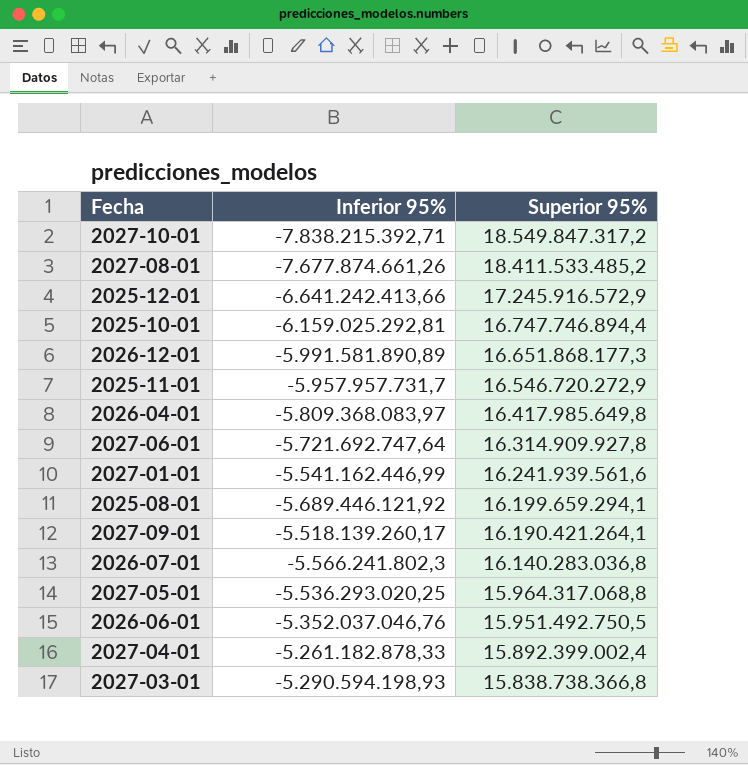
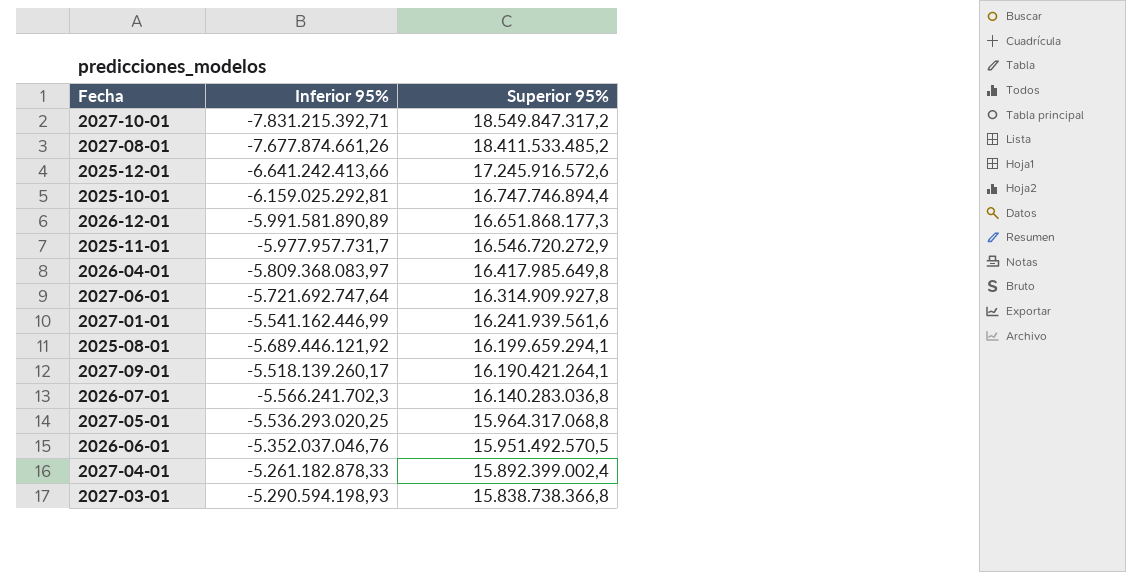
2027-10-01 | Inferior 95%: -7.838.215.392,71 -> -7.831.215.392,71
2025-12-01 | Superior 95%: 17.245.916.572,9 -> 17.245.916.572,6
2025-11-01 | Inferior 95%: -5.957.957.731,7 -> -5.977.957.731,7
2026-07-01 | Inferior 95%: -5.566.241.802,3 -> -5.566.241.702,3
2026-06-01 | Superior 95%: 15.951.492.750,5 -> 15.951.492.570,5

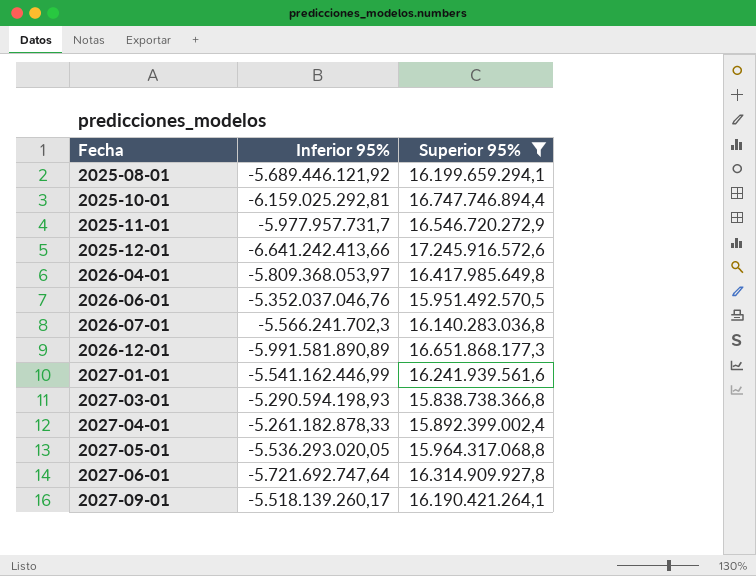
filter: none -> Superior 95% <= 17.245.916.572,6
row order: Superior 95% descending -> Fecha ascending
2026-04-01 | Inferior 95%: -5.809.368.083,97 -> -5.809.368.053,97
2027-05-01 | Inferior 95%: -5.536.293.020,25 -> -5.536.293.020,05

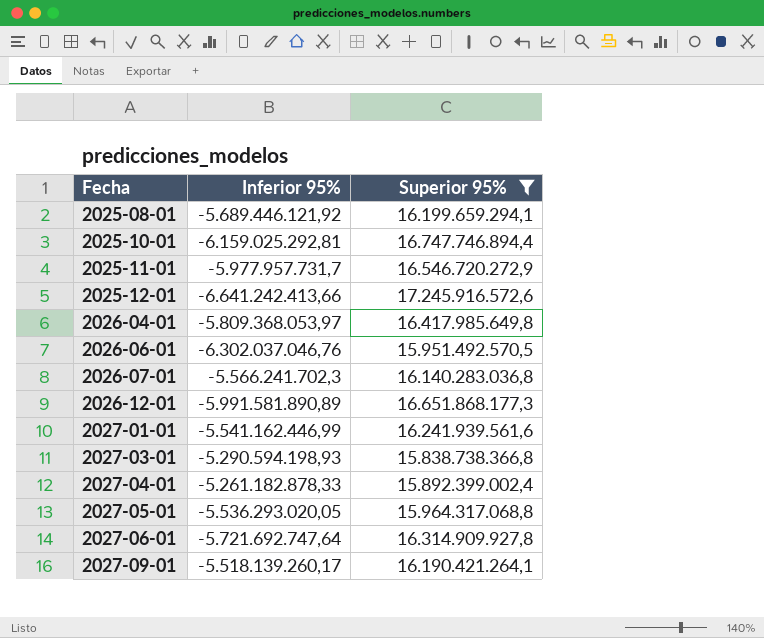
2026-06-01 | Inferior 95%: -5.352.037.046,76 -> -6.302.037.046,76

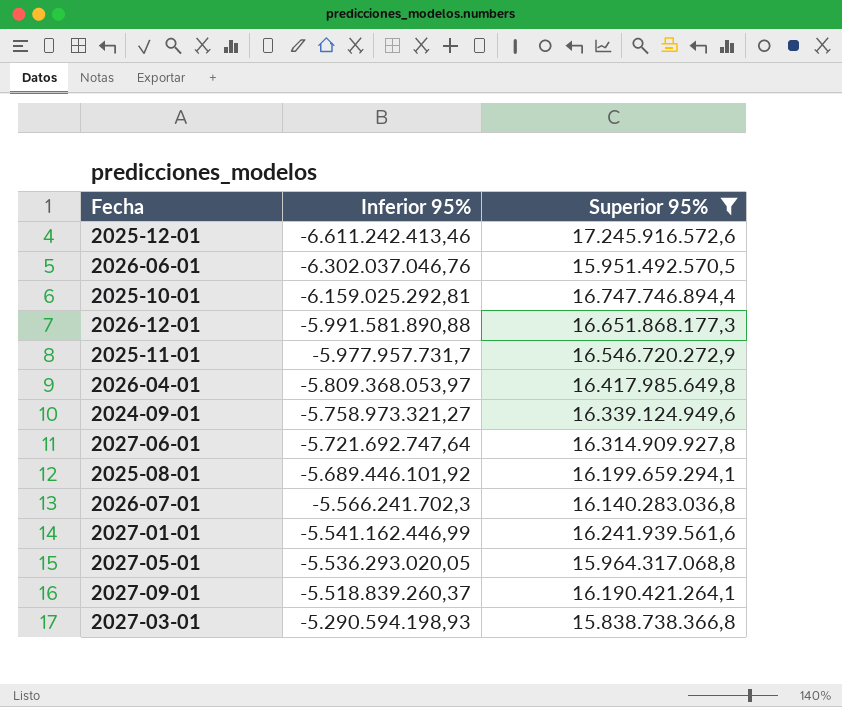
row order: Fecha ascending -> Inferior 95% ascending
row 2027-04-01: -5.261.182.878,33 | 15.892.399.002,4 -> none
2025-12-01 | Inferior 95%: -6.641.242.413,66 -> -6.611.242.413,46
2026-12-01 | Inferior 95%: -5.991.581.890,89 -> -5.991.581.890,88
row 2024-09-01: none -> -5.758.973.321,27 | 16.339.124.949,6
2025-08-01 | Inferior 95%: -5.689.446.121,92 -> -5.689.446.101,92
2027-09-01 | Inferior 95%: -5.518.139.260,17 -> -5.518.839.260,37

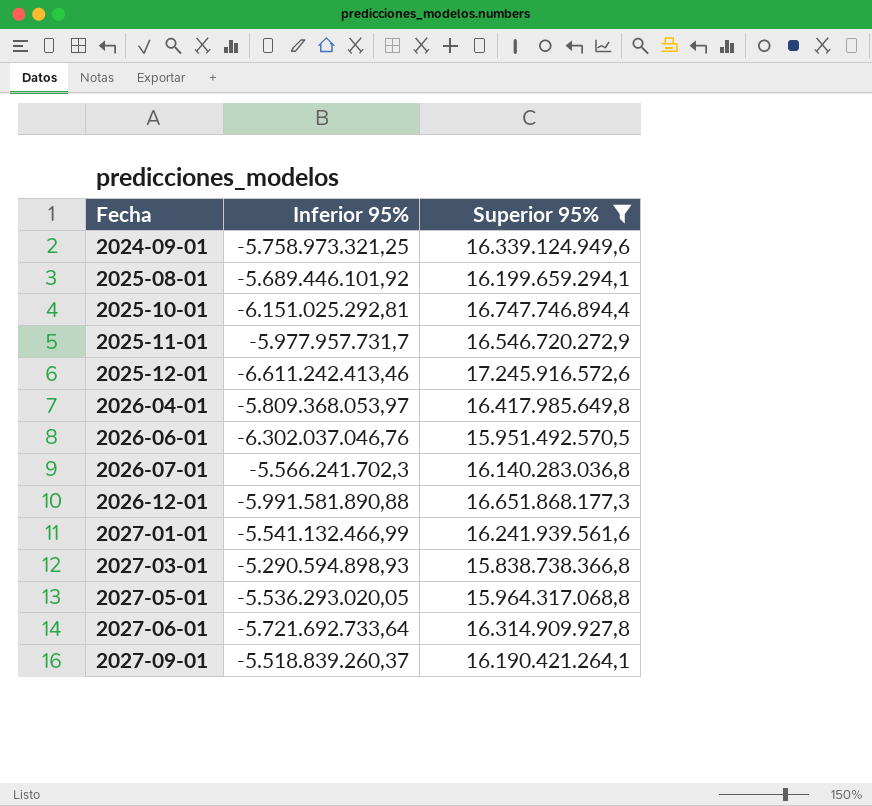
row order: Inferior 95% ascending -> Fecha ascending
2024-09-01 | Inferior 95%: -5.758.973.321,27 -> -5.758.973.321,25
2025-10-01 | Inferior 95%: -6.159.025.292,81 -> -6.151.025.292,81
2027-01-01 | Inferior 95%: -5.541.162.446,99 -> -5.541.132.466,99
2027-03-01 | Inferior 95%: -5.290.594.198,93 -> -5.290.594.898,93
2027-06-01 | Inferior 95%: -5.721.692.747,64 -> -5.721.692.733,64

